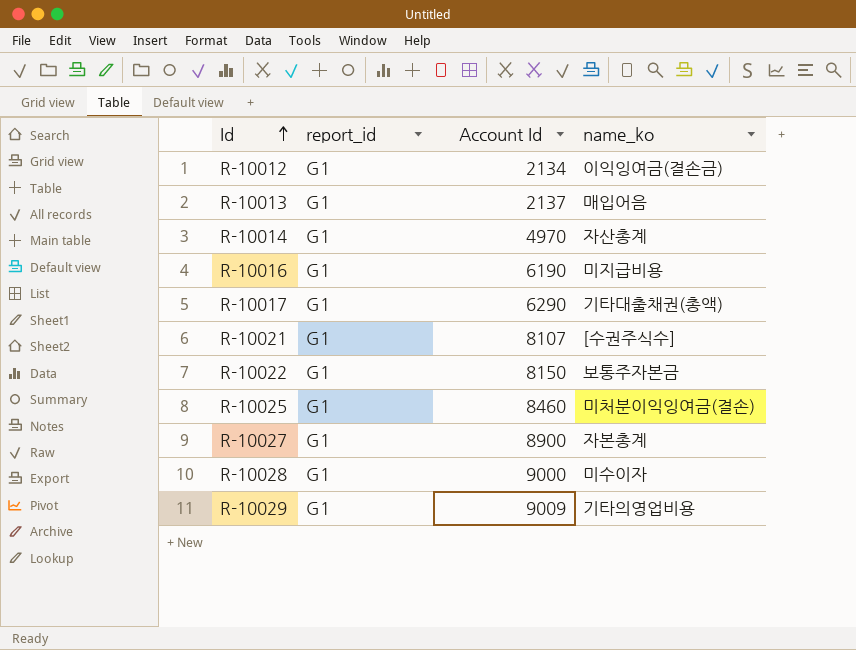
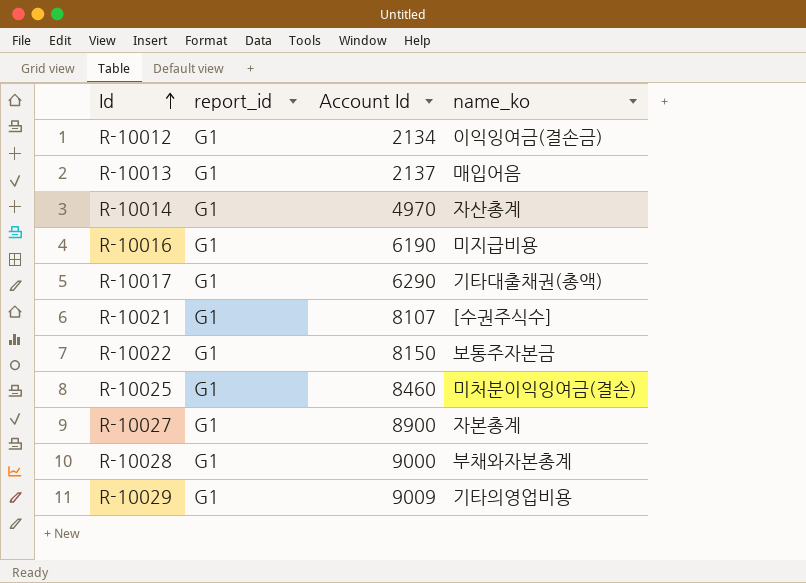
R-10028 | name_ko: 미수이자 -> 부채와자본총계

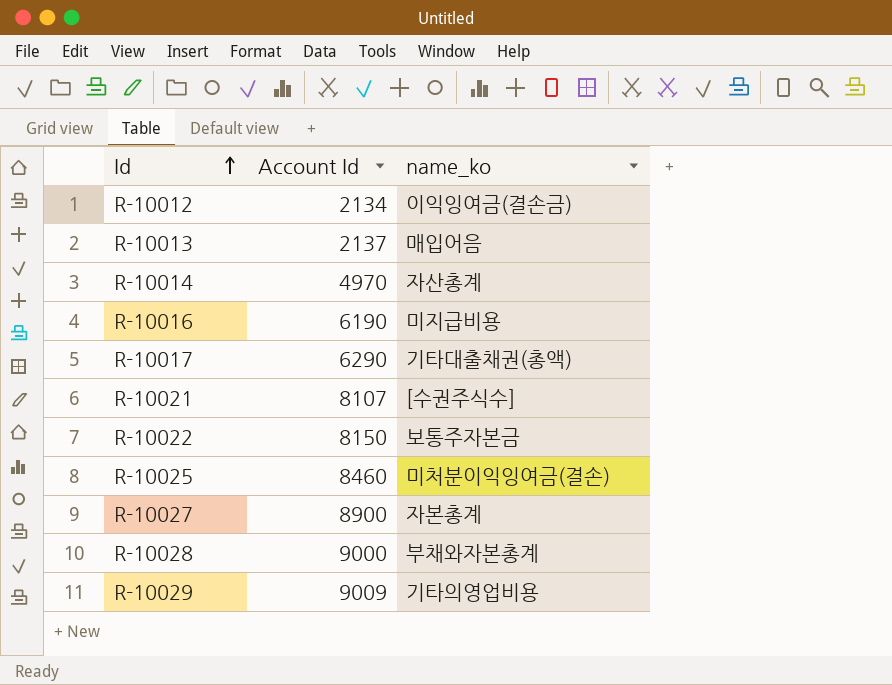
column report_id | position: 2 -> none

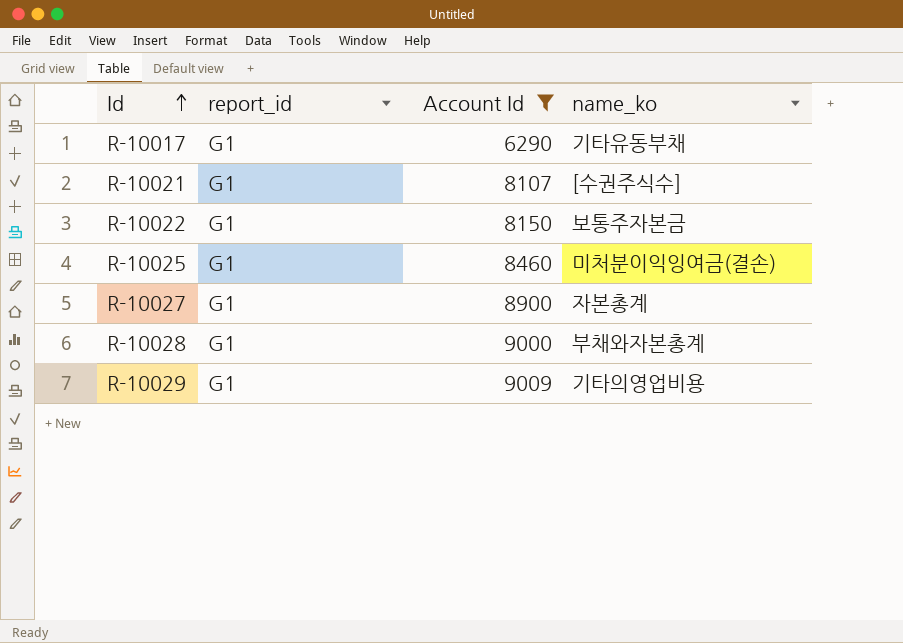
filter: none -> Account Id >= 6290
column report_id | position: none -> 2
R-10017 | name_ko: 기타대출채권(총액) -> 기타유동부채

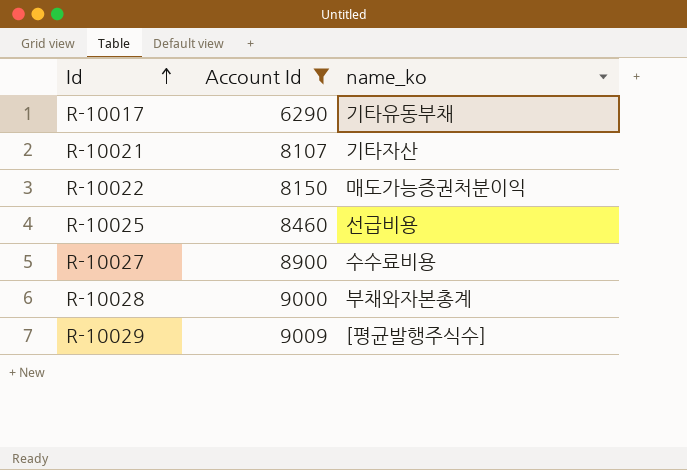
column report_id | position: 2 -> none
R-10021 | name_ko: [수권주식수] -> 기타자산
R-10022 | name_ko: 보통주자본금 -> 매도가능증권처분이익
R-10025 | name_ko: 미처분이익잉여금(결손) -> 선급비용
R-10027 | name_ko: 자본총계 -> 수수료비용
R-10029 | name_ko: 기타의영업비용 -> [평균발행주식수]

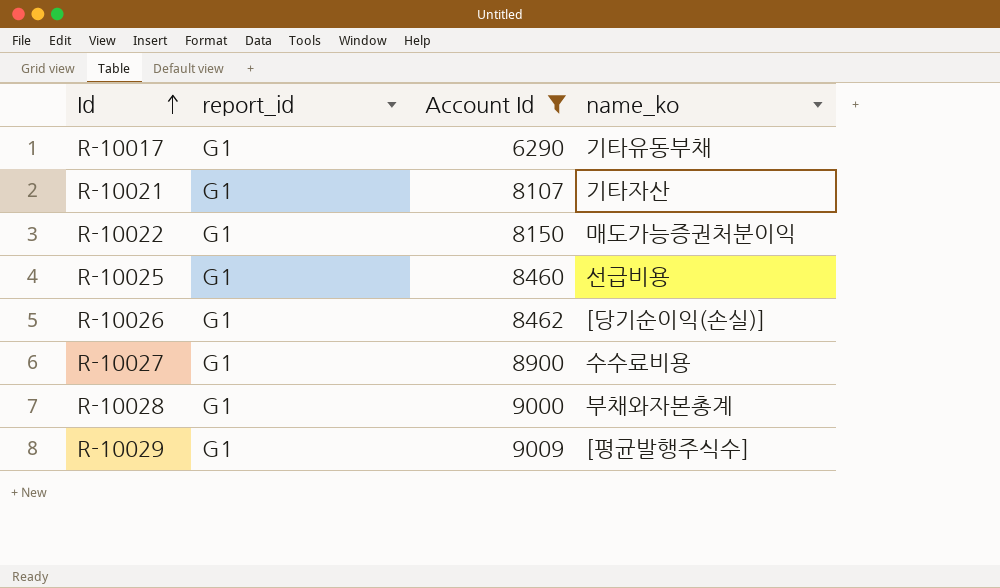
column report_id | position: none -> 2
row R-10026: none -> G1 | 8462 | [당기순이익(손실)]

